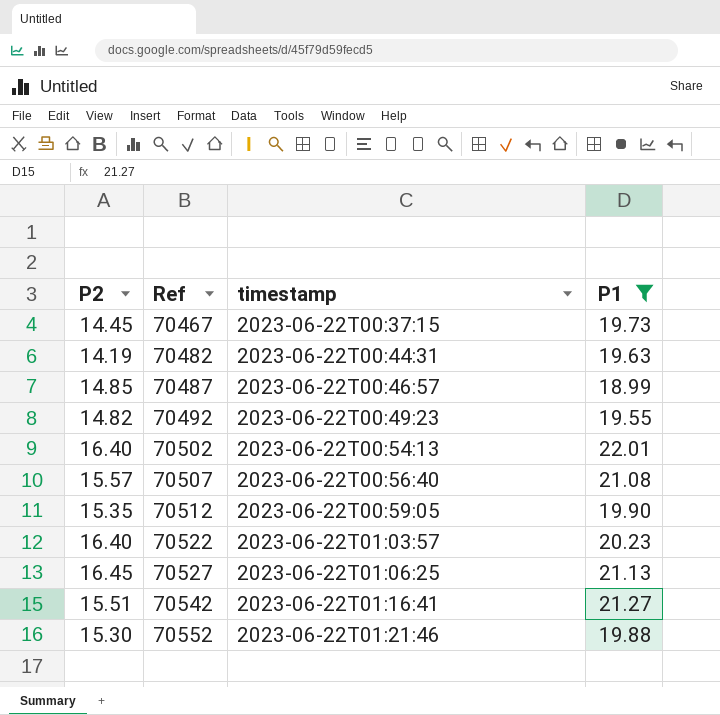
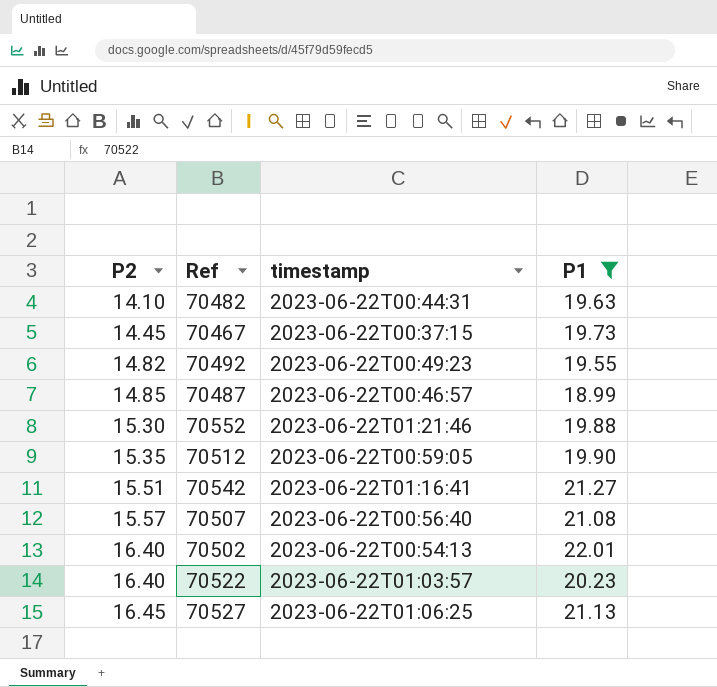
row order: Ref ascending -> P2 ascending
70482 | P2: 14.19 -> 14.10

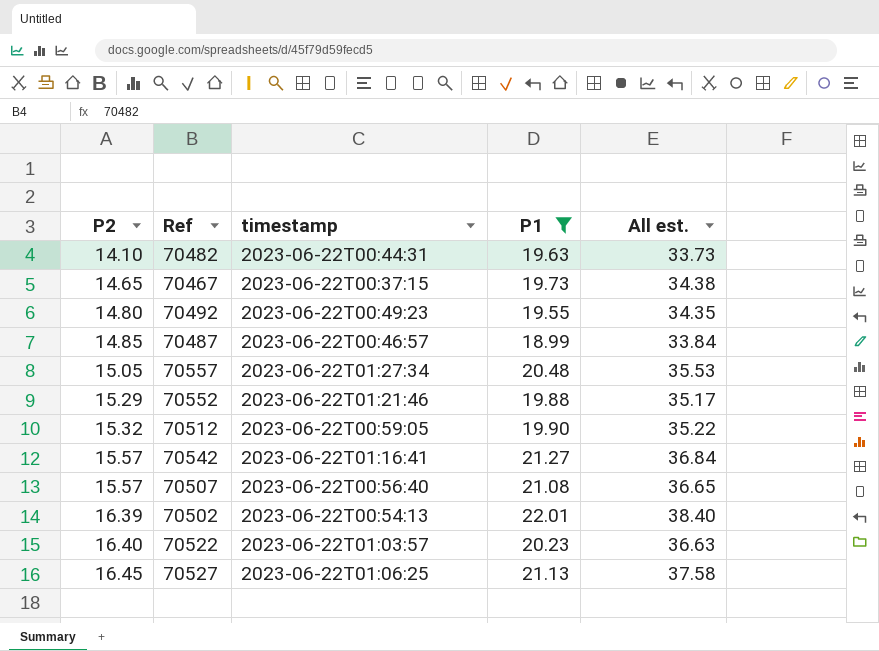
column All est. | formula: none -> [P2] + [P1]
70467 | P2: 14.45 -> 14.65
70492 | P2: 14.82 -> 14.80
row 70557: none -> 15.05 | 2023-06-22T01:27:34 | 20.48 | 35.53
70552 | P2: 15.30 -> 15.29
70512 | P2: 15.35 -> 15.32
70542 | P2: 15.51 -> 15.57
70502 | P2: 16.40 -> 16.39

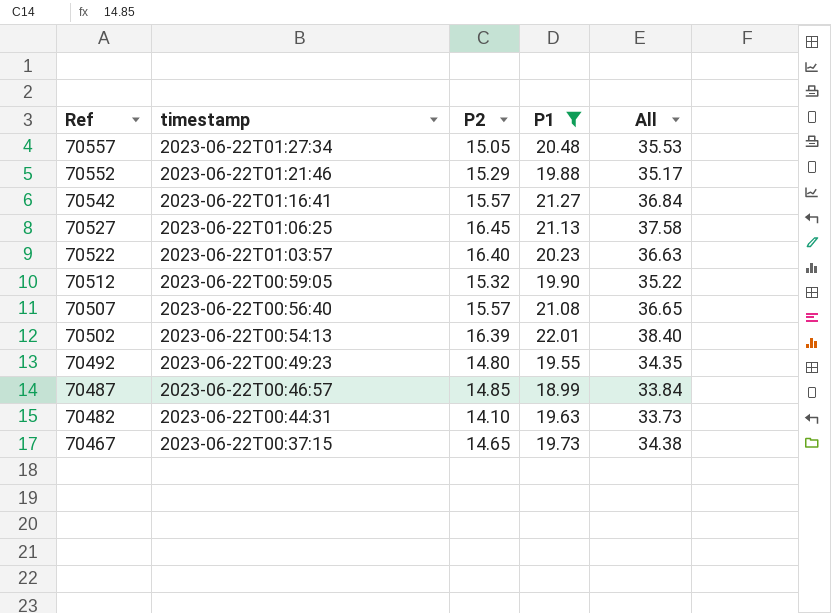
row order: P2 ascending -> Ref descending
column P2 | position: 1 -> 3
column name: All est. -> All

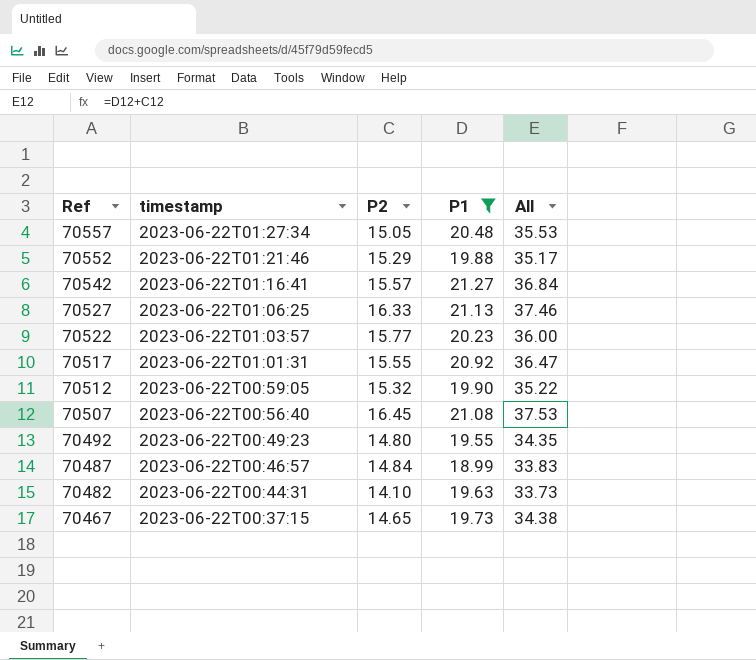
row 70502: 2023-06-22T00:54:13 | 16.39 | 22.01 | 38.40 -> none
70527 | P2: 16.45 -> 16.33
70527 | All: 37.58 -> 37.46
70522 | P2: 16.40 -> 15.77
70522 | All: 36.63 -> 36.00
row 70517: none -> 2023-06-22T01:01:31 | 15.55 | 20.92 | 36.47
70507 | P2: 15.57 -> 16.45
70507 | All: 36.65 -> 37.53
70487 | P2: 14.85 -> 14.84
70487 | All: 33.84 -> 33.83

